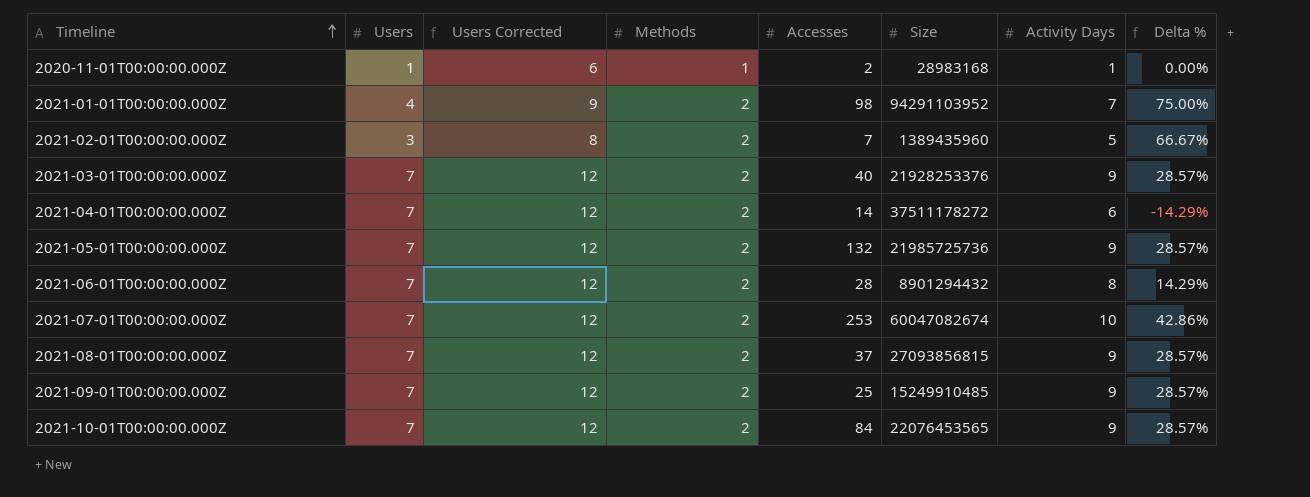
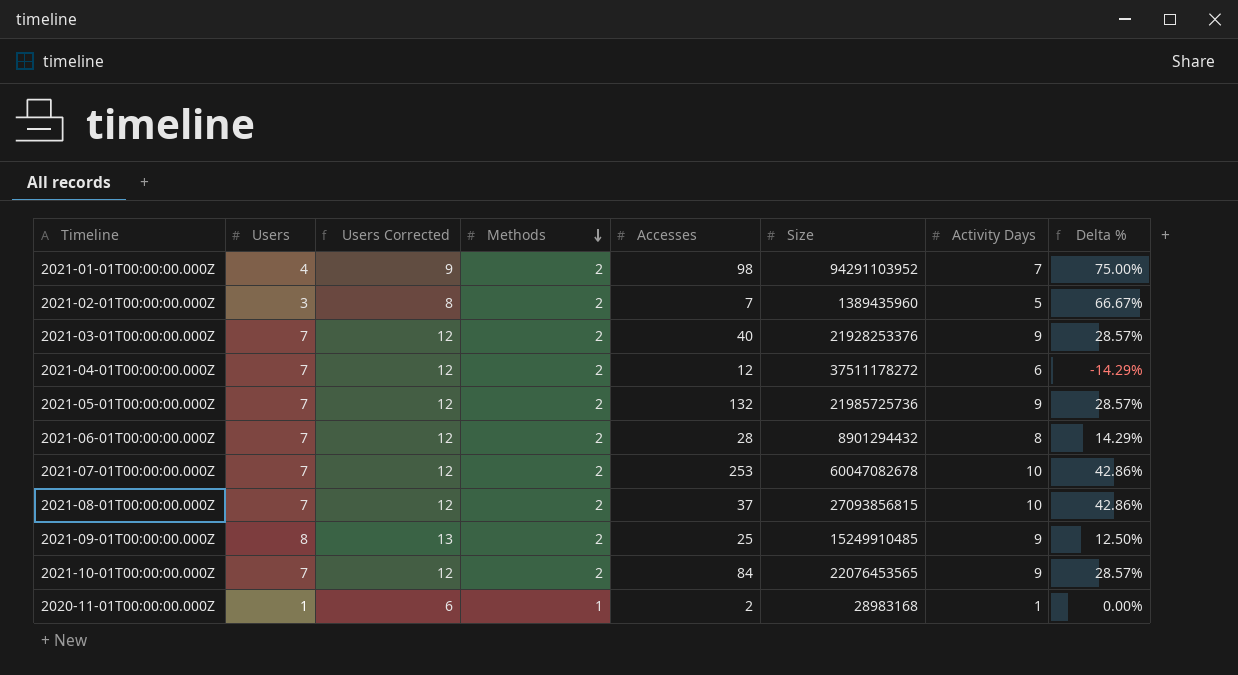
row order: Timeline ascending -> Methods descending
2021-04-01T00:00:00.000Z | Accesses: 14 -> 12
2021-07-01T00:00:00.000Z | Size: 60047082674 -> 60047082678
2021-08-01T00:00:00.000Z | Activity Days: 9 -> 10
2021-08-01T00:00:00.000Z | Delta %: 28.57% -> 42.86%
2021-09-01T00:00:00.000Z | Users: 7 -> 8
2021-09-01T00:00:00.000Z | Users Corrected: 12 -> 13
2021-09-01T00:00:00.000Z | Delta %: 28.57% -> 12.50%

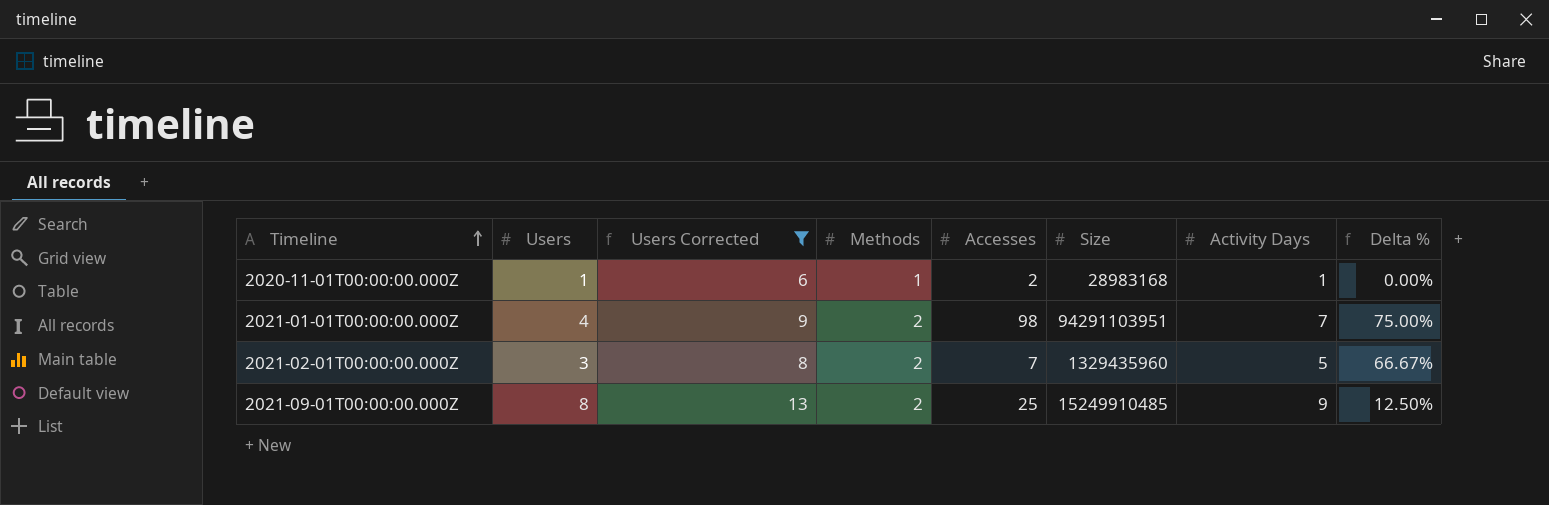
filter: none -> Users Corrected != 12
row order: Methods descending -> Timeline ascending
2021-01-01T00:00:00.000Z | Size: 94291103952 -> 94291103951
2021-02-01T00:00:00.000Z | Size: 1389435960 -> 1329435960

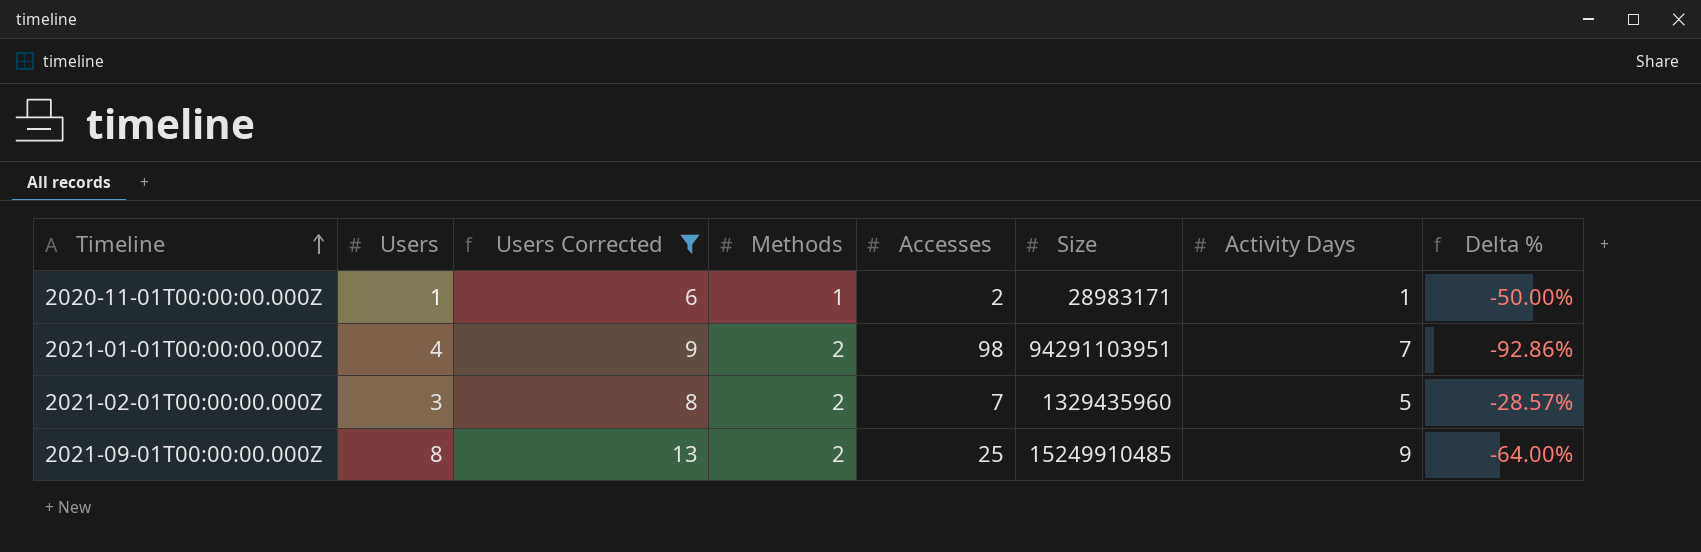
column Delta % | formula: ([Activity Days] - [Users]) / [Users] -> ([Activity Days] - [Accesses]) / [Accesses]
2020-11-01T00:00:00.000Z | Size: 28983168 -> 28983171

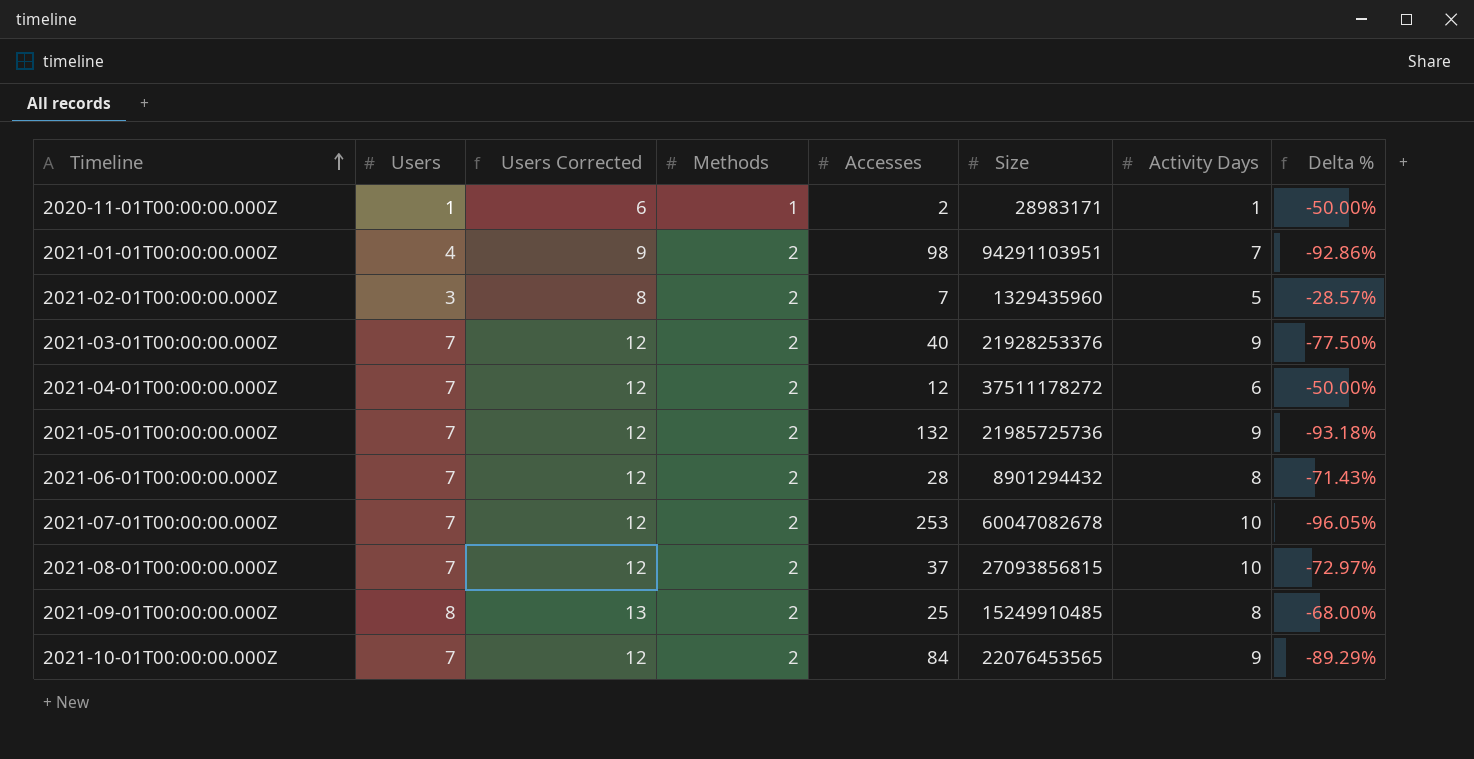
filter: Users Corrected != 12 -> none
2021-09-01T00:00:00.000Z | Activity Days: 9 -> 8
2021-09-01T00:00:00.000Z | Delta %: -64.00% -> -68.00%

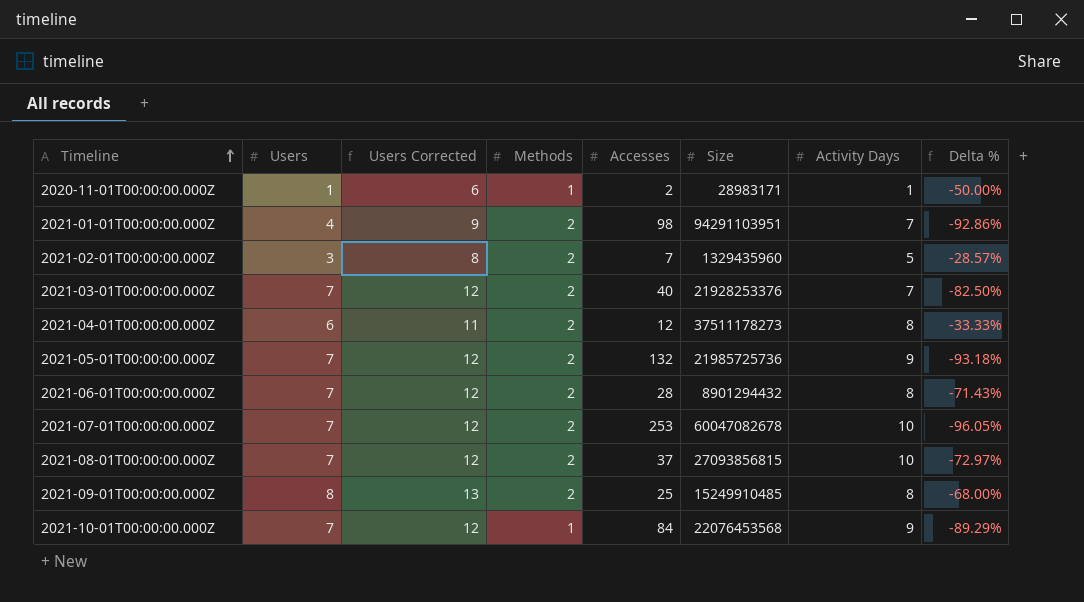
2021-03-01T00:00:00.000Z | Activity Days: 9 -> 7
2021-03-01T00:00:00.000Z | Delta %: -77.50% -> -82.50%
2021-04-01T00:00:00.000Z | Users: 7 -> 6
2021-04-01T00:00:00.000Z | Users Corrected: 12 -> 11
2021-04-01T00:00:00.000Z | Size: 37511178272 -> 37511178273
2021-04-01T00:00:00.000Z | Activity Days: 6 -> 8
2021-04-01T00:00:00.000Z | Delta %: -50.00% -> -33.33%
2021-10-01T00:00:00.000Z | Methods: 2 -> 1
2021-10-01T00:00:00.000Z | Size: 22076453565 -> 22076453568

